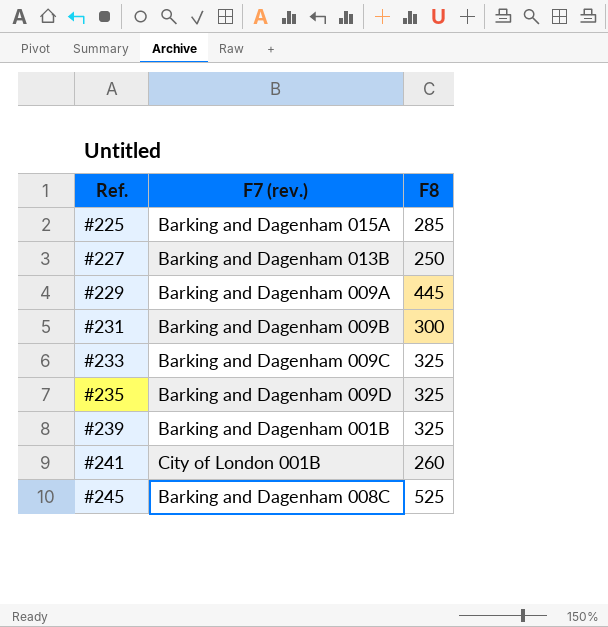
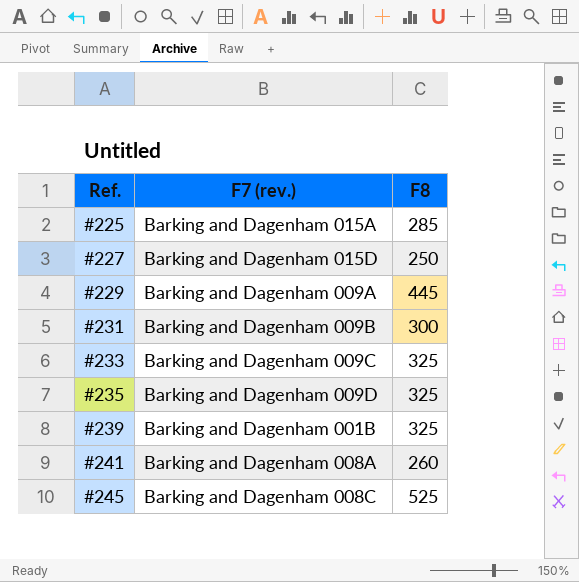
#227 | F7 (rev.): Barking and Dagenham 013B -> Barking and Dagenham 015D
#241 | F7 (rev.): City of London 001B -> Barking and Dagenham 008A

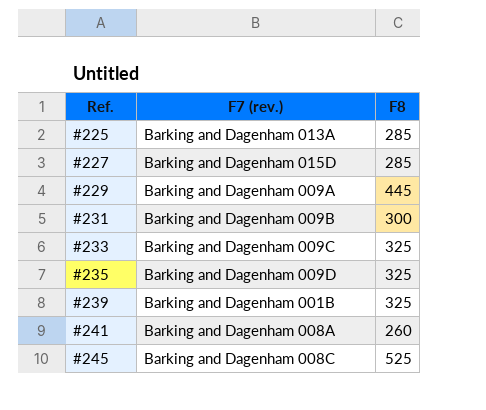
#225 | F7 (rev.): Barking and Dagenham 015A -> Barking and Dagenham 013A
#227 | F8: 250 -> 285

